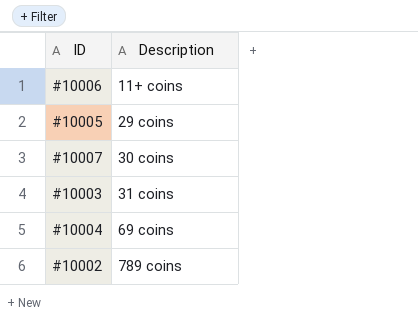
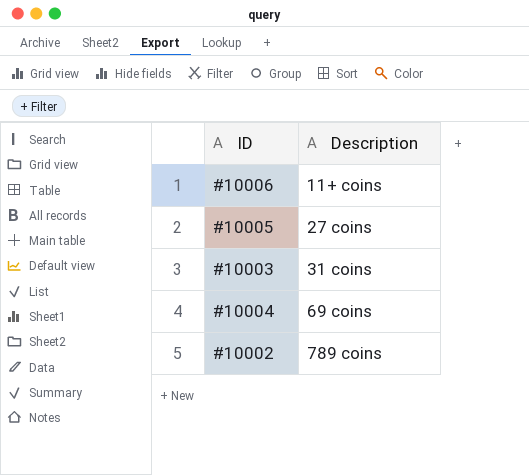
row #10007: 30 coins -> none
#10005 | Description: 29 coins -> 27 coins

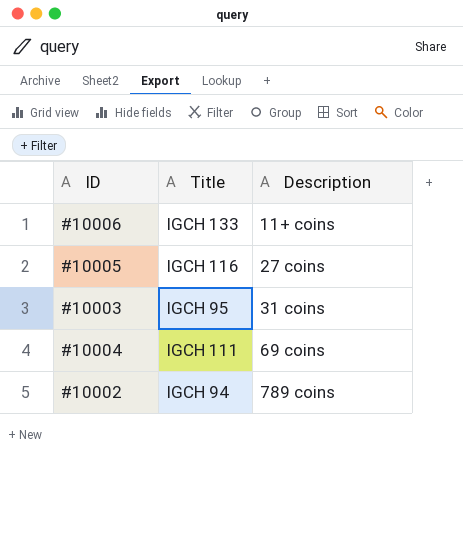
column Title | position: none -> 2

